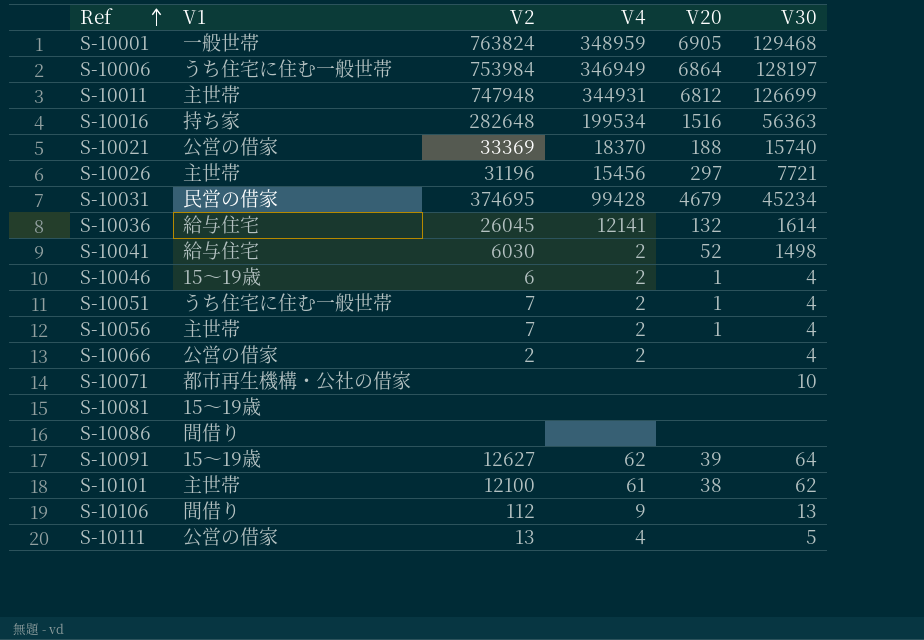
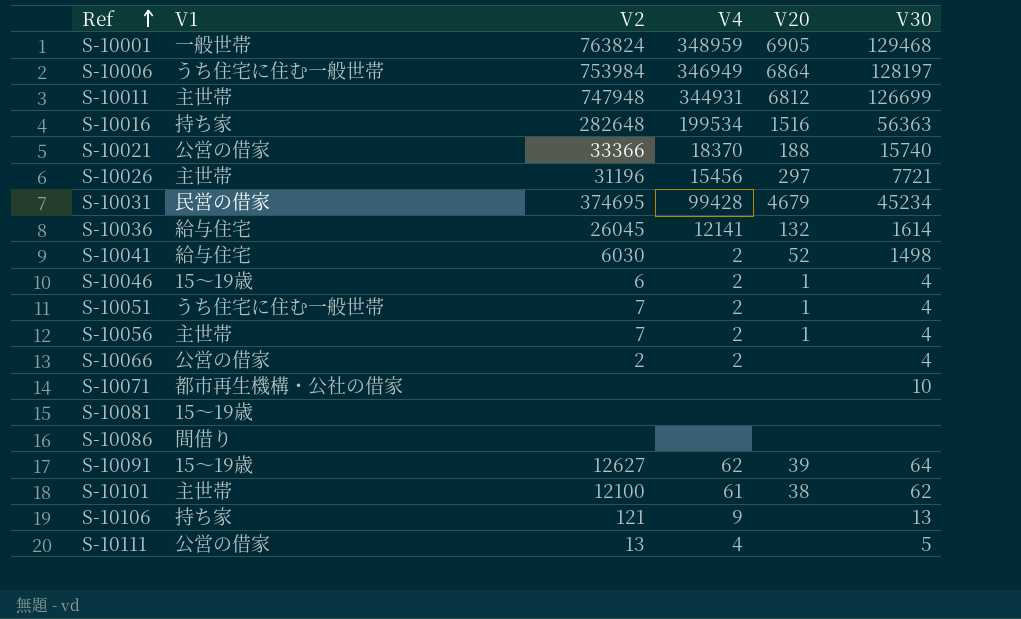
S-10021 | V2: 33369 -> 33366
S-10106 | V1: 間借り -> 持ち家
S-10106 | V2: 112 -> 121

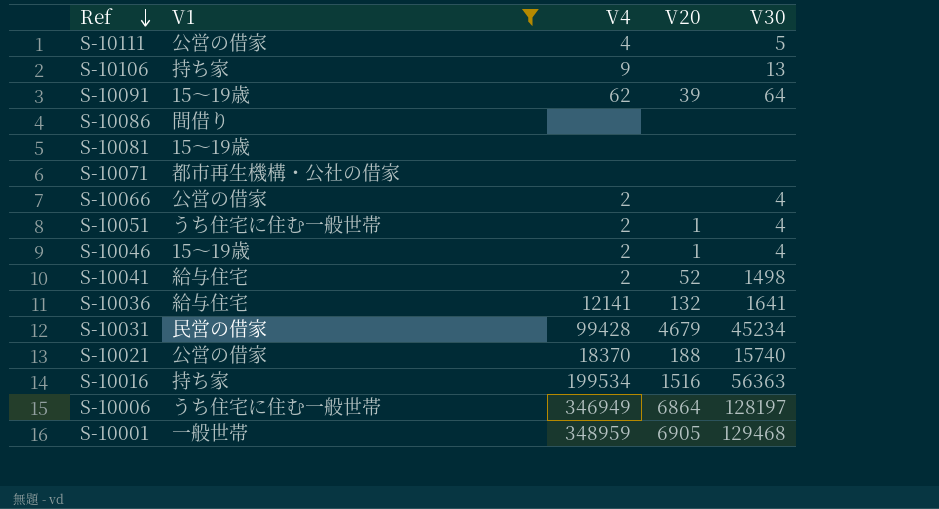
filter: none -> V1 != 主世帯
row order: Ref ascending -> Ref descending
column V2 | position: 3 -> none
S-10071 | V30: 10 -> none
S-10036 | V30: 1614 -> 1641

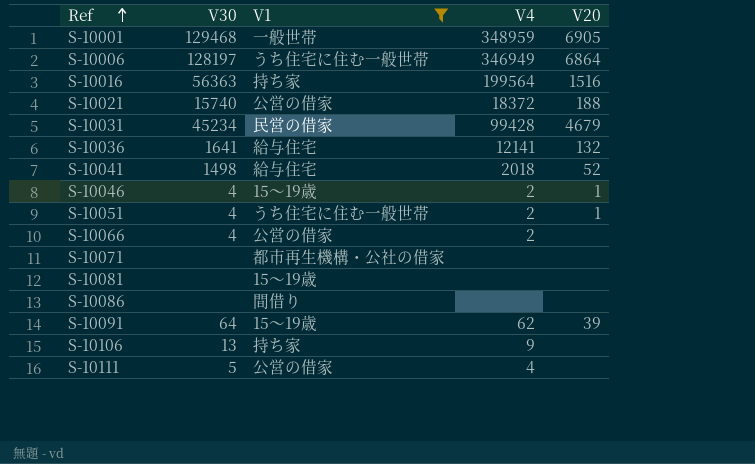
row order: Ref descending -> Ref ascending
column V30 | position: 5 -> 2
S-10016 | V4: 199534 -> 199564
S-10021 | V4: 18370 -> 18372
S-10041 | V4: 2 -> 2018

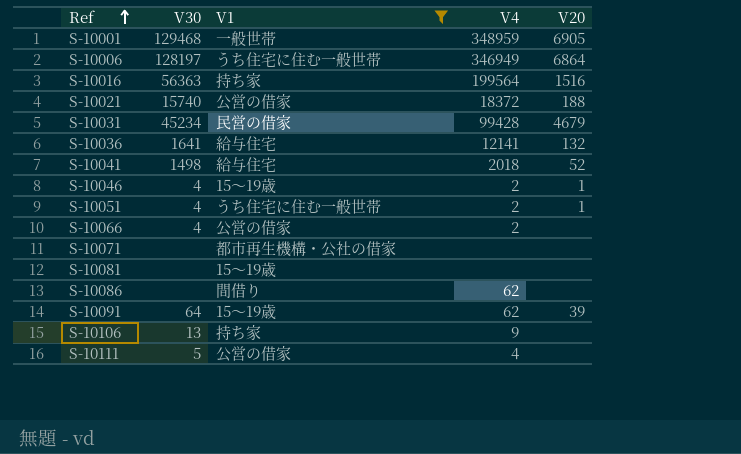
S-10086 | V4: none -> 62

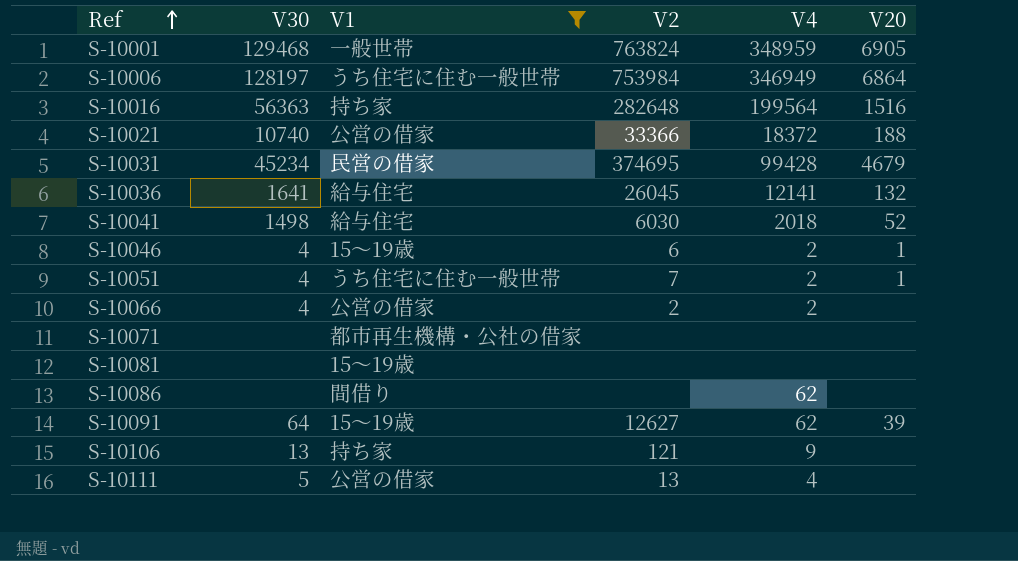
column V2 | position: none -> 4
S-10021 | V30: 15740 -> 10740

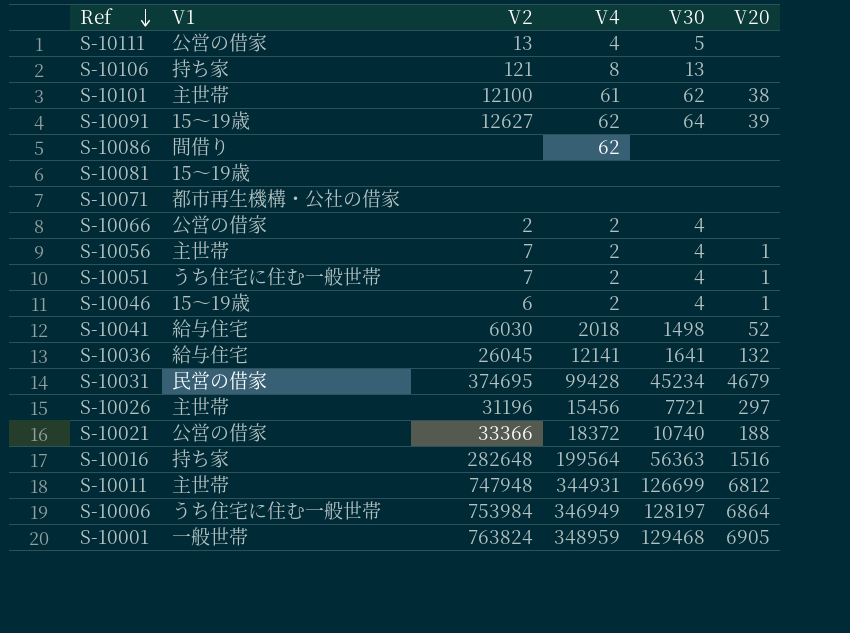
filter: V1 != 主世帯 -> none
row order: Ref ascending -> Ref descending
column V30 | position: 2 -> 5
S-10106 | V4: 9 -> 8

